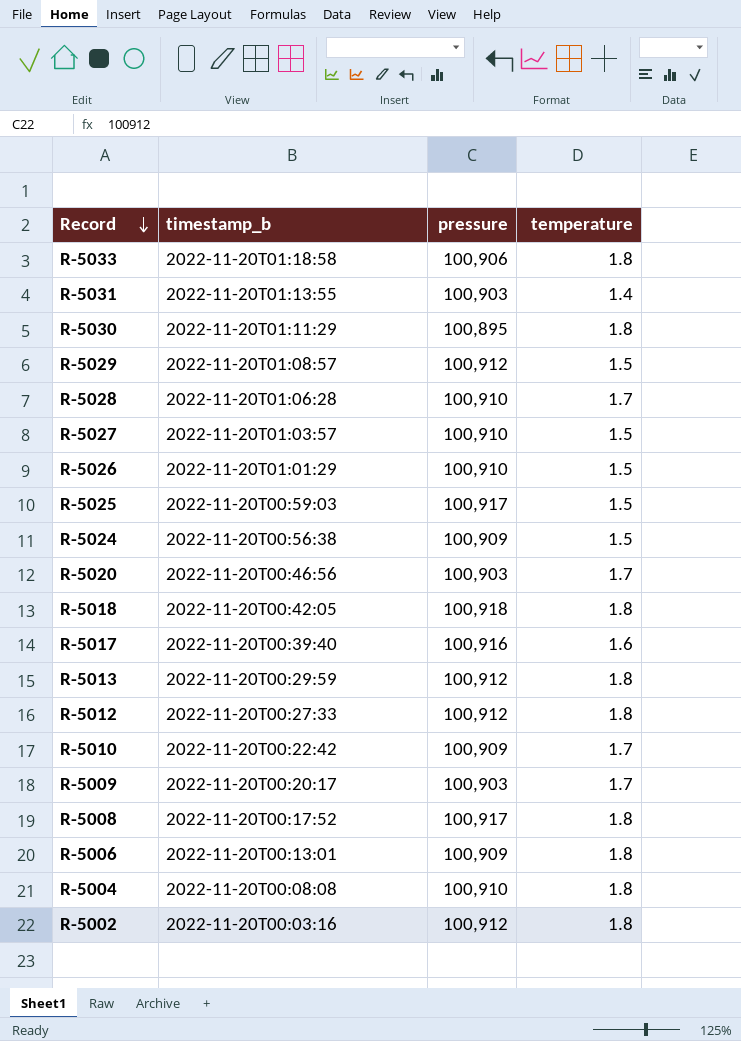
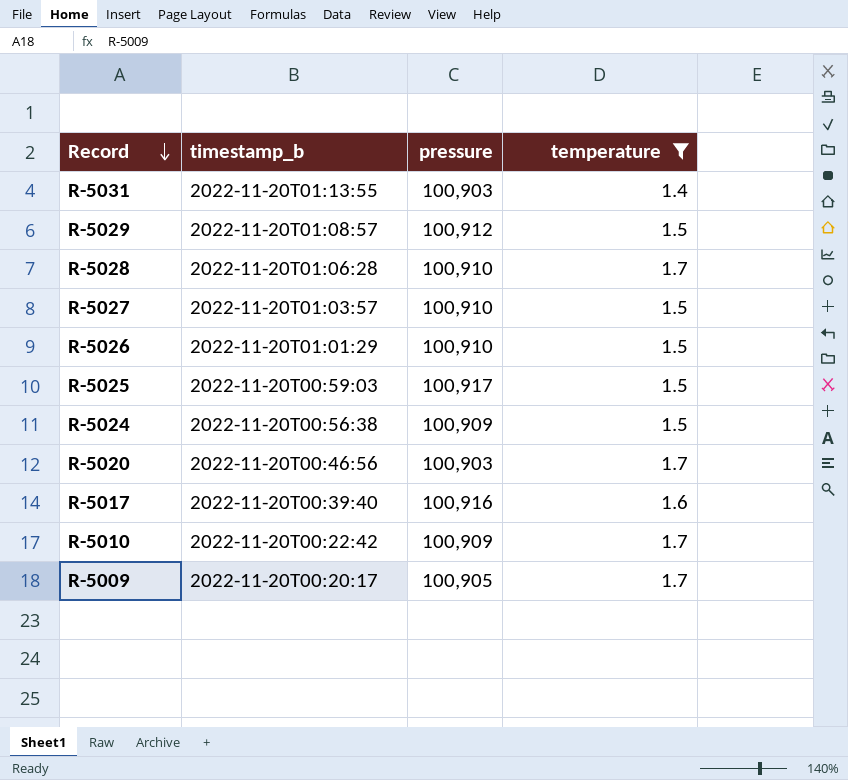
filter: none -> temperature != 1.8
R-5009 | pressure: 100,903 -> 100,905

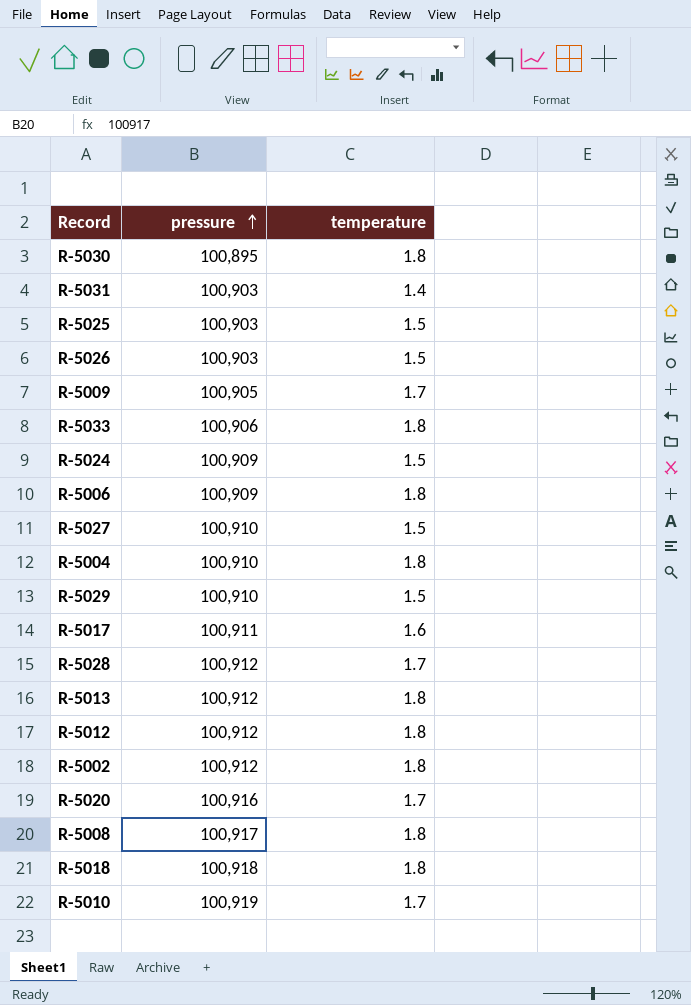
filter: temperature != 1.8 -> none
row order: Record descending -> pressure ascending
column timestamp_b | position: 2 -> none
R-5025 | pressure: 100,917 -> 100,903
R-5026 | pressure: 100,910 -> 100,903
R-5029 | pressure: 100,912 -> 100,910
R-5017 | pressure: 100,916 -> 100,911
R-5028 | pressure: 100,910 -> 100,912
R-5020 | pressure: 100,903 -> 100,916
R-5010 | pressure: 100,909 -> 100,919

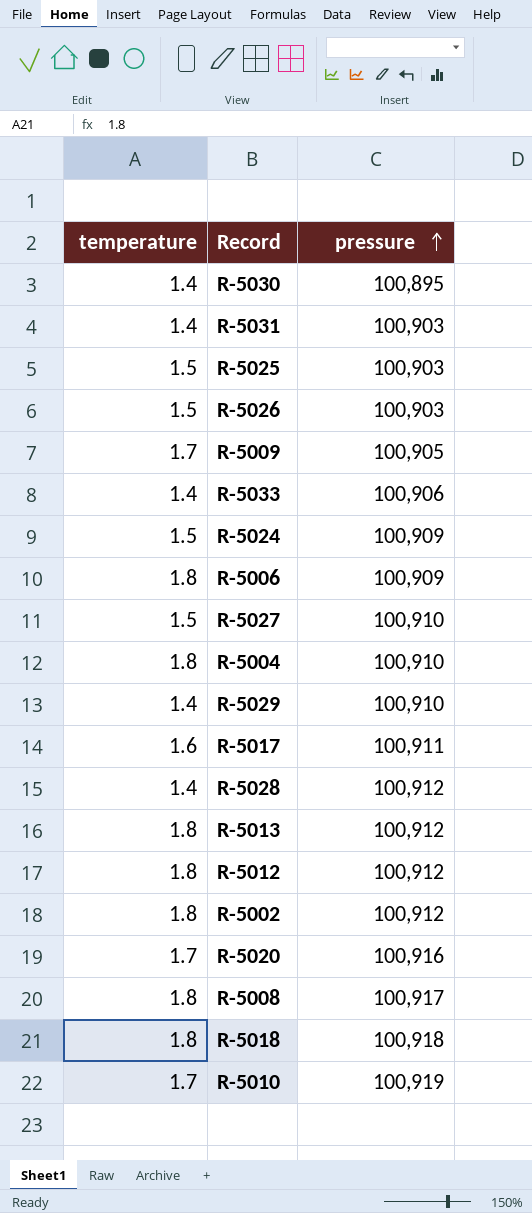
column temperature | position: 3 -> 1
R-5030 | temperature: 1.8 -> 1.4
R-5033 | temperature: 1.8 -> 1.4
R-5029 | temperature: 1.5 -> 1.4
R-5028 | temperature: 1.7 -> 1.4

